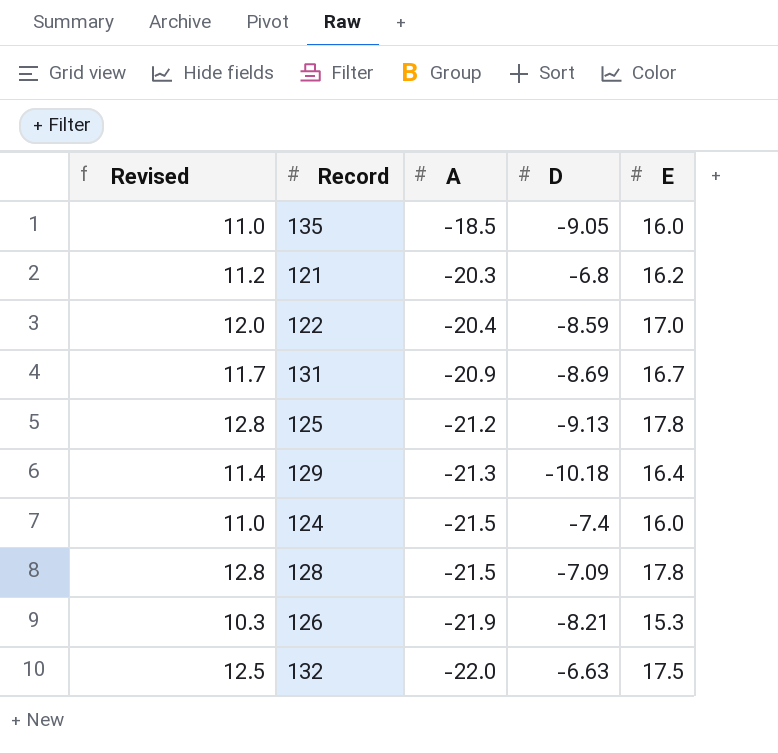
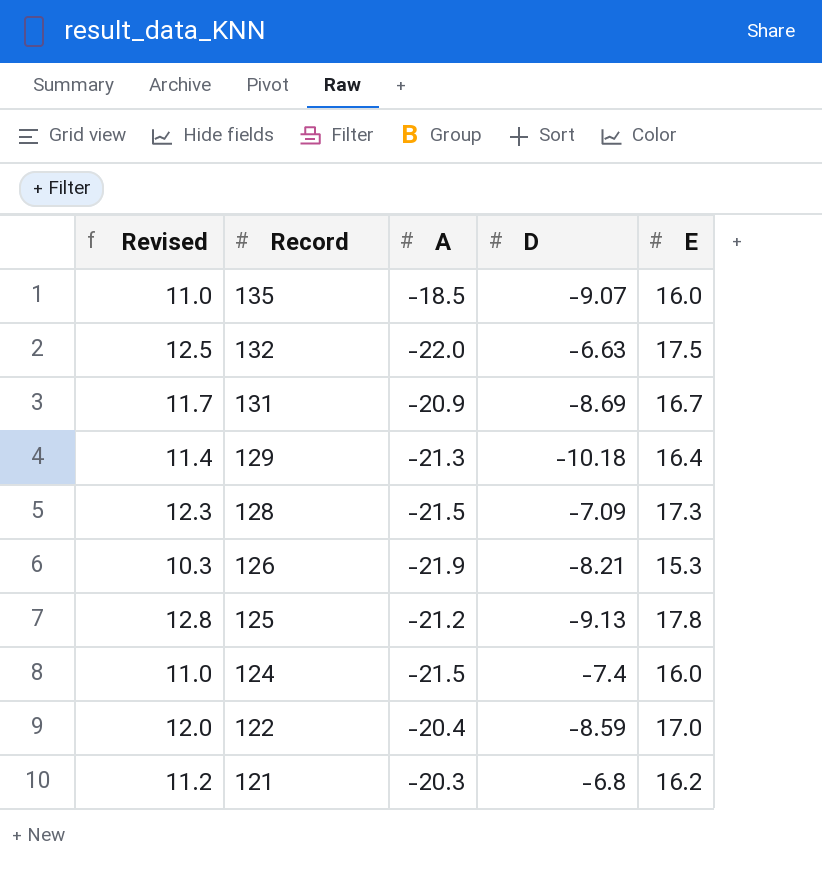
row order: A descending -> Record descending
135 | D: -9.05 -> -9.07
128 | Revised: 12.8 -> 12.3
128 | E: 17.8 -> 17.3

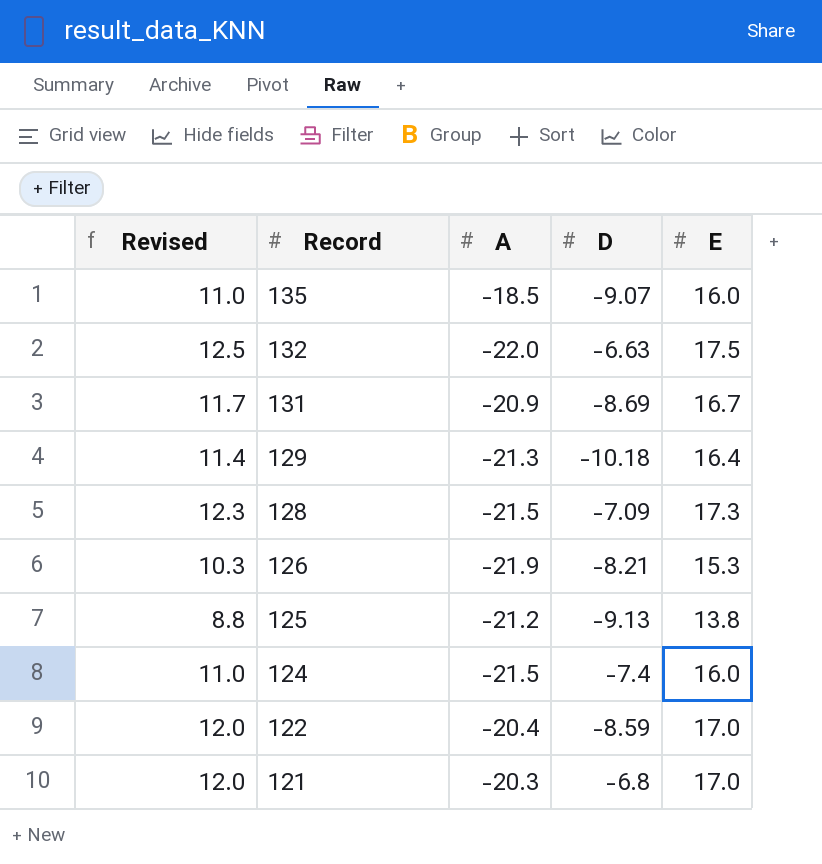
125 | Revised: 12.8 -> 8.8
125 | E: 17.8 -> 13.8
121 | Revised: 11.2 -> 12.0
121 | E: 16.2 -> 17.0

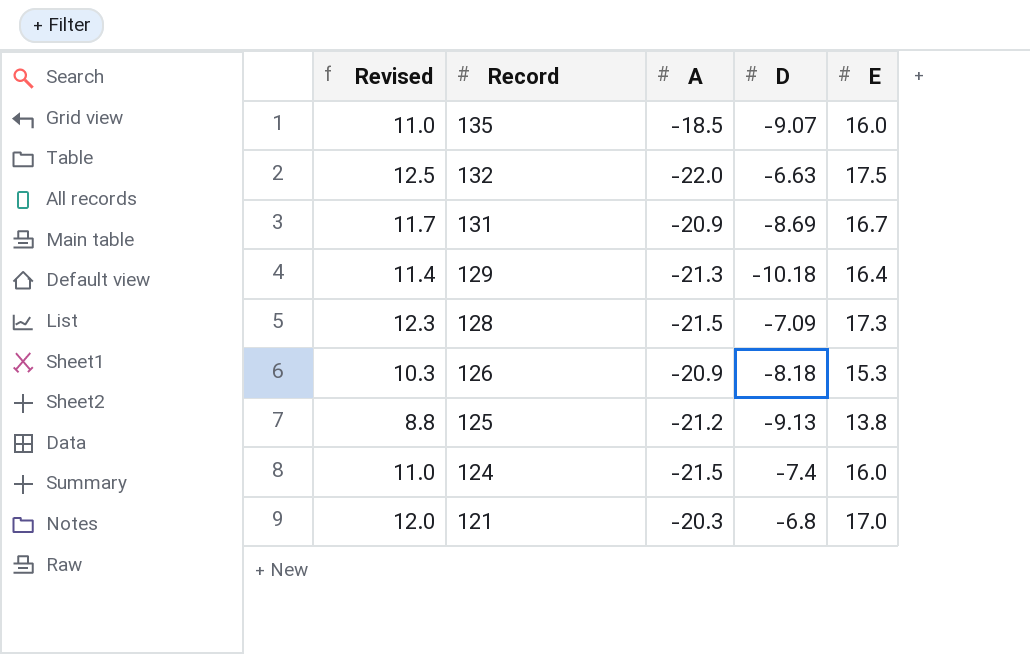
row 122: 12.0 | -20.4 | -8.59 | 17.0 -> none
126 | A: -21.9 -> -20.9
126 | D: -8.21 -> -8.18

